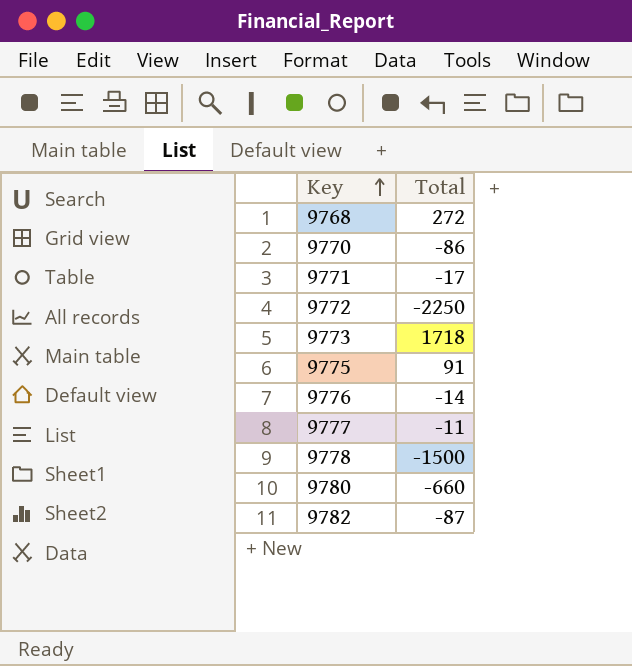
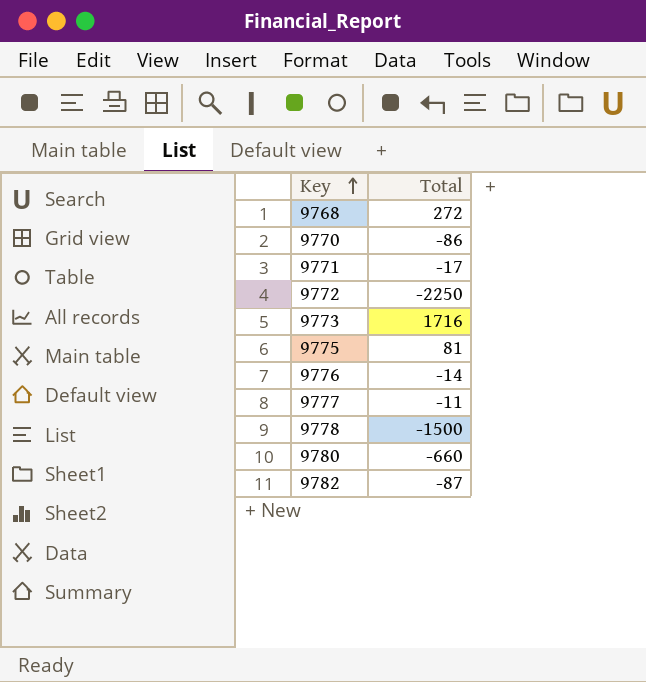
9773 | Total: 1718 -> 1716
9775 | Total: 91 -> 81

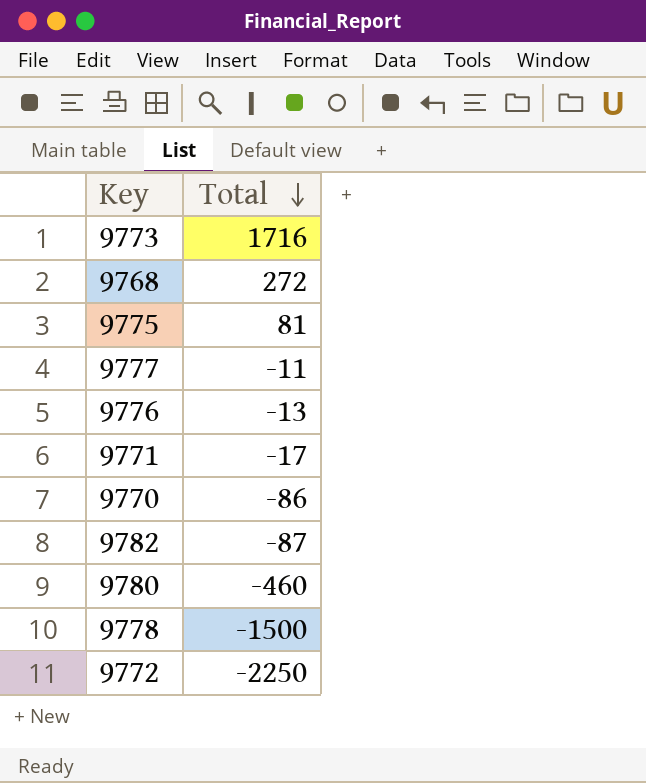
row order: Key ascending -> Total descending
9776 | Total: -14 -> -13
9780 | Total: -660 -> -460

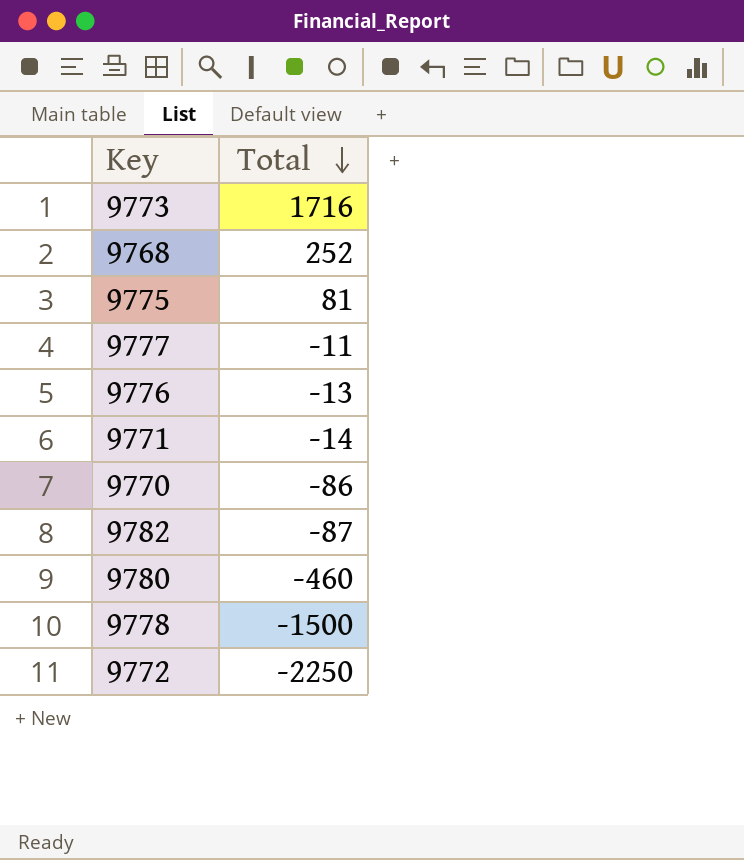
9768 | Total: 272 -> 252
9771 | Total: -17 -> -14

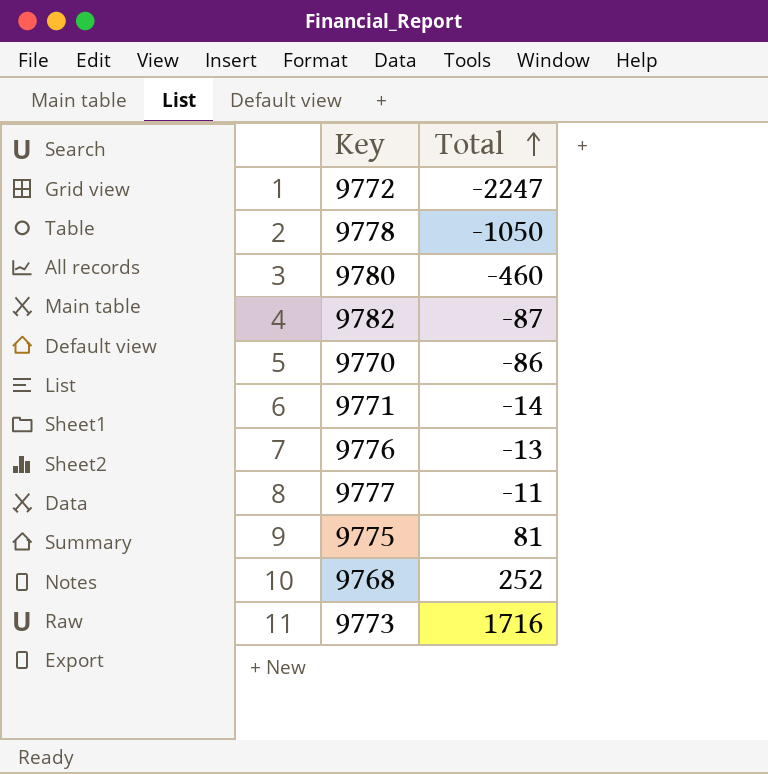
row order: Total descending -> Total ascending
9772 | Total: -2250 -> -2247
9778 | Total: -1500 -> -1050

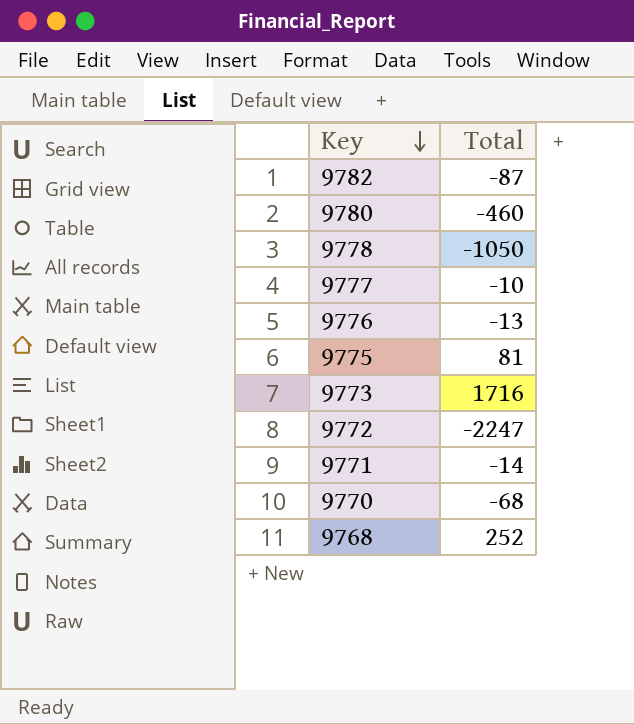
row order: Total ascending -> Key descending
9777 | Total: -11 -> -10
9770 | Total: -86 -> -68

